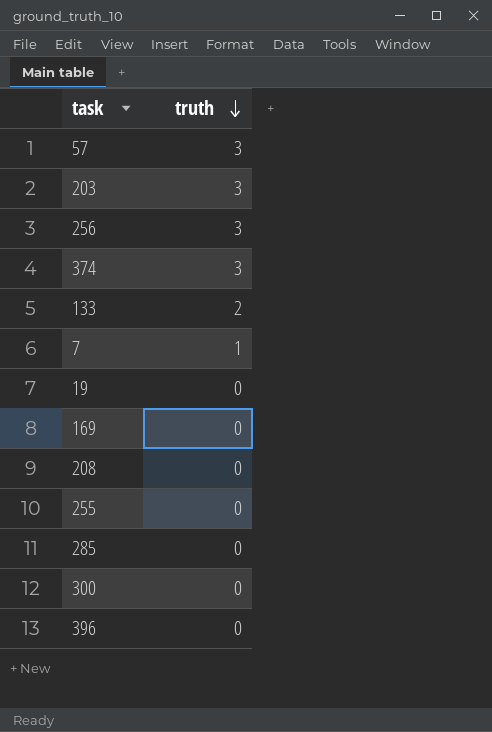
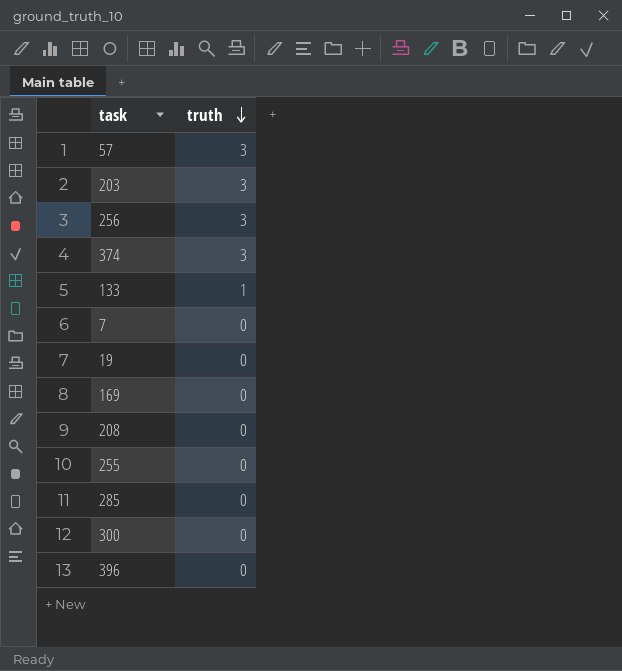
133 | truth: 2 -> 1
7 | truth: 1 -> 0

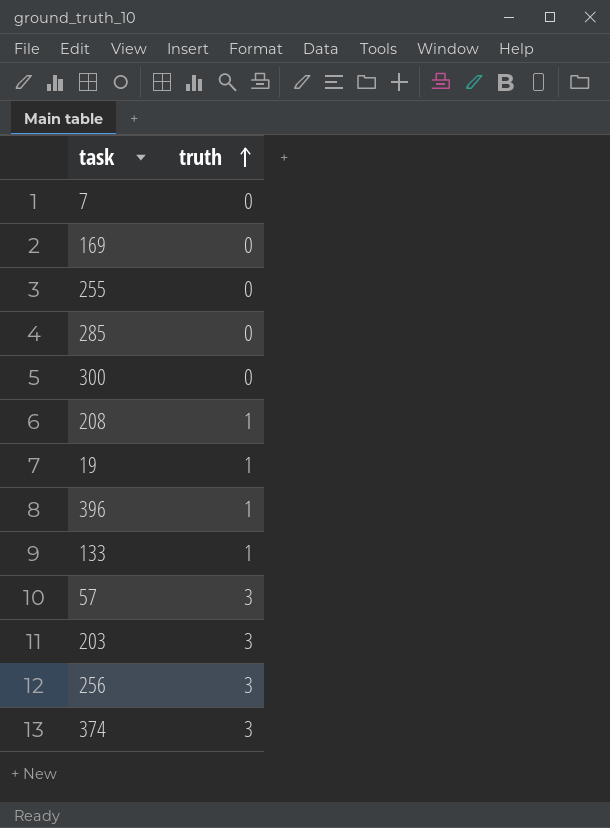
row order: truth descending -> truth ascending
208 | truth: 0 -> 1
19 | truth: 0 -> 1
396 | truth: 0 -> 1

